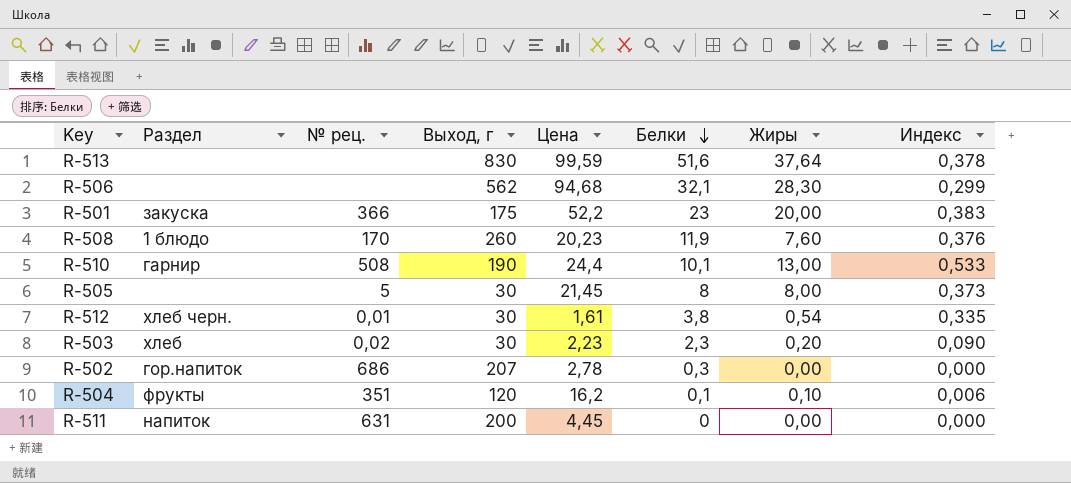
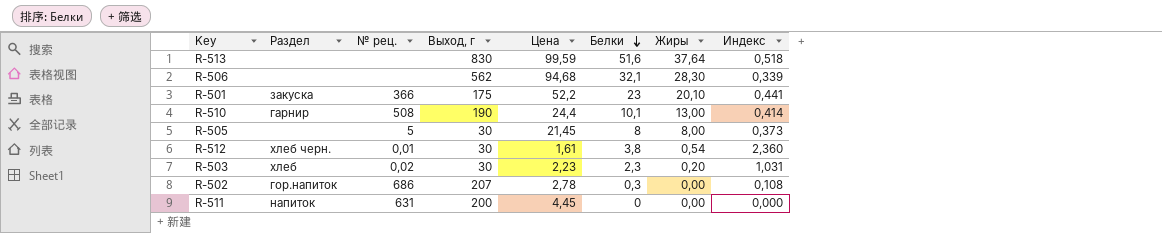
column Индекс | formula: [Жиры] / [Цена] -> [Белки] / [Цена]
row R-508: 1 блюдо | 170 | 260 | 20,23 | 11,9 | 7,60 | 0,376 -> none
row R-504: фрукты | 351 | 120 | 16,2 | 0,1 | 0,10 | 0,006 -> none
R-501 | Жиры: 20,00 -> 20,10

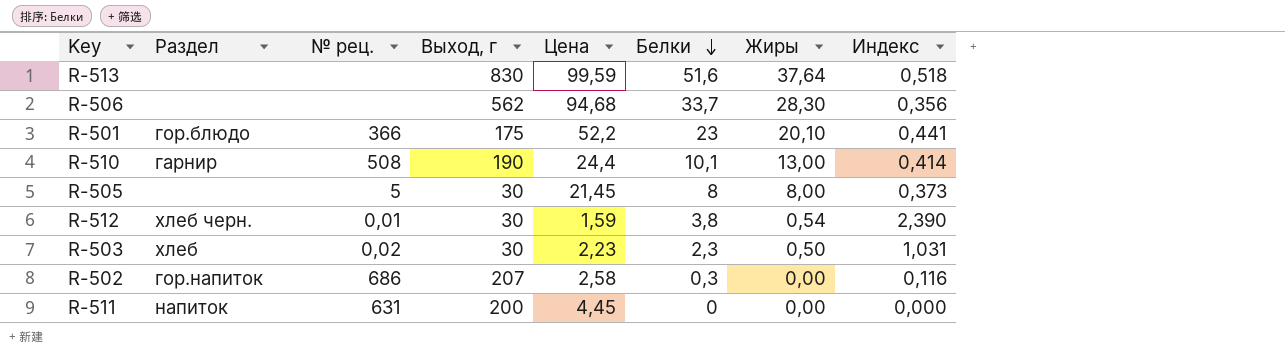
R-506 | Белки: 32,1 -> 33,7
R-506 | Индекс: 0,339 -> 0,356
R-501 | Раздел: закуска -> гор.блюдо
R-512 | Цена: 1,61 -> 1,59
R-512 | Индекс: 2,360 -> 2,390
R-503 | Жиры: 0,20 -> 0,50
R-502 | Цена: 2,78 -> 2,58
R-502 | Индекс: 0,108 -> 0,116

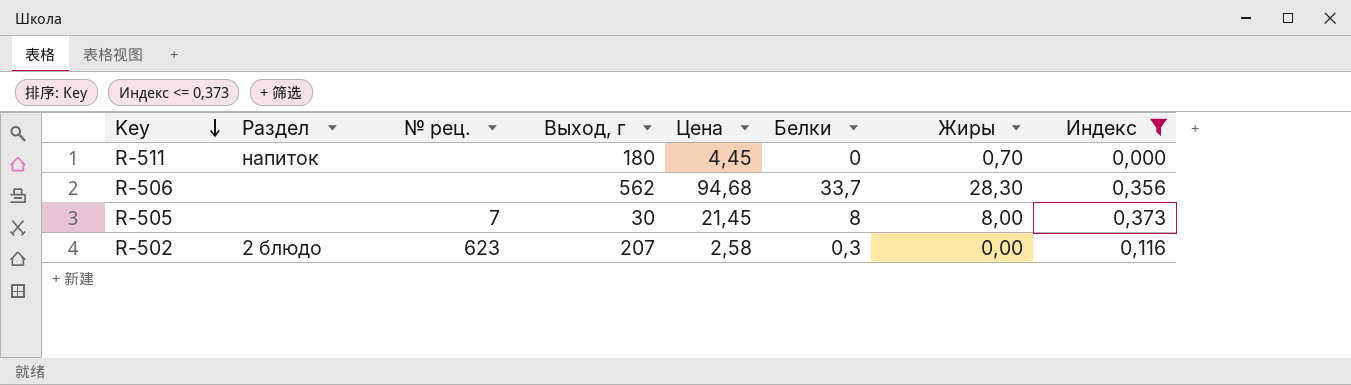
filter: none -> Индекс <= 0,373
row order: Белки descending -> Key descending
R-511 | № рец.: 631 -> none
R-511 | Выход, г: 200 -> 180
R-511 | Жиры: 0,00 -> 0,70
R-505 | № рец.: 5 -> 7
R-502 | Раздел: гор.напиток -> 2 блюдо
R-502 | № рец.: 686 -> 623

